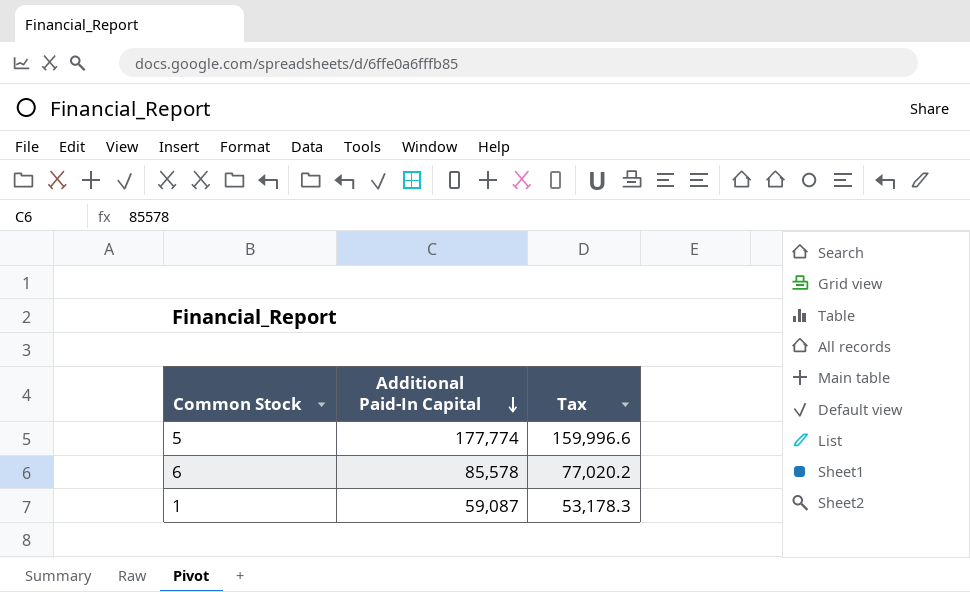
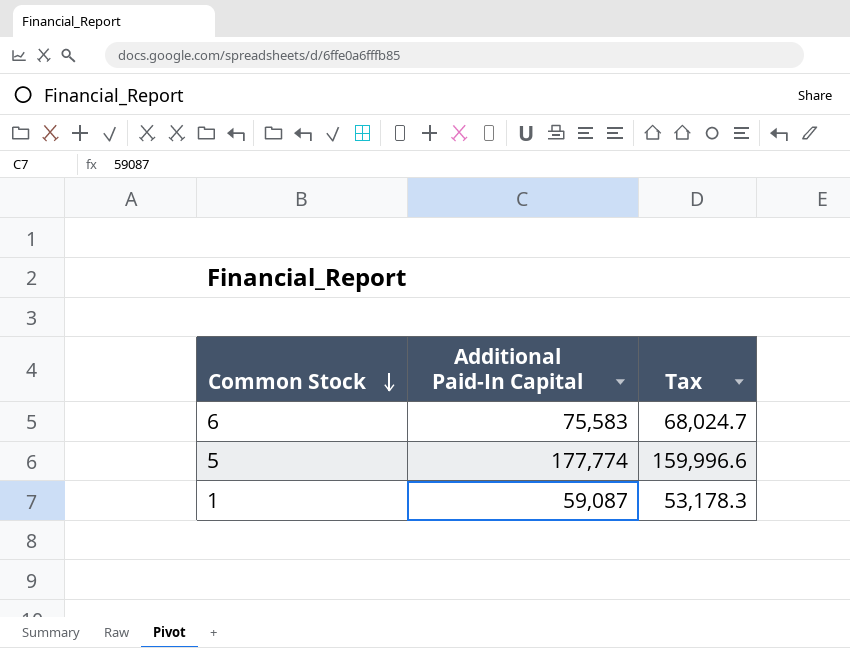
row order: Additional Paid-In Capital descending -> Common Stock descending
6 | Additional Paid-In Capital: 85,578 -> 75,583
6 | Tax: 77,020.2 -> 68,024.7

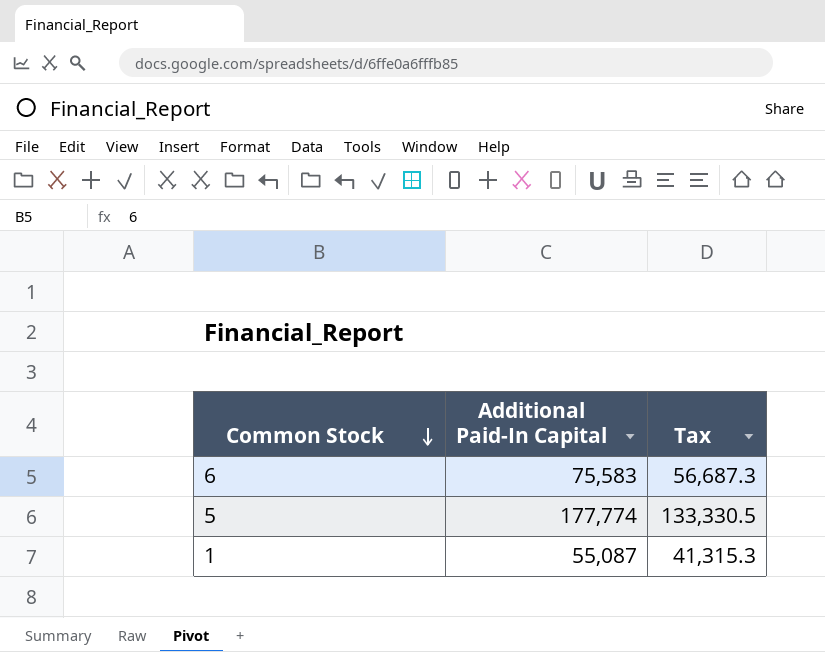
column Tax | formula: [Additional Paid-In Capital] * 0.9 -> [Additional Paid-In Capital] * 0.75
1 | Additional Paid-In Capital: 59,087 -> 55,087

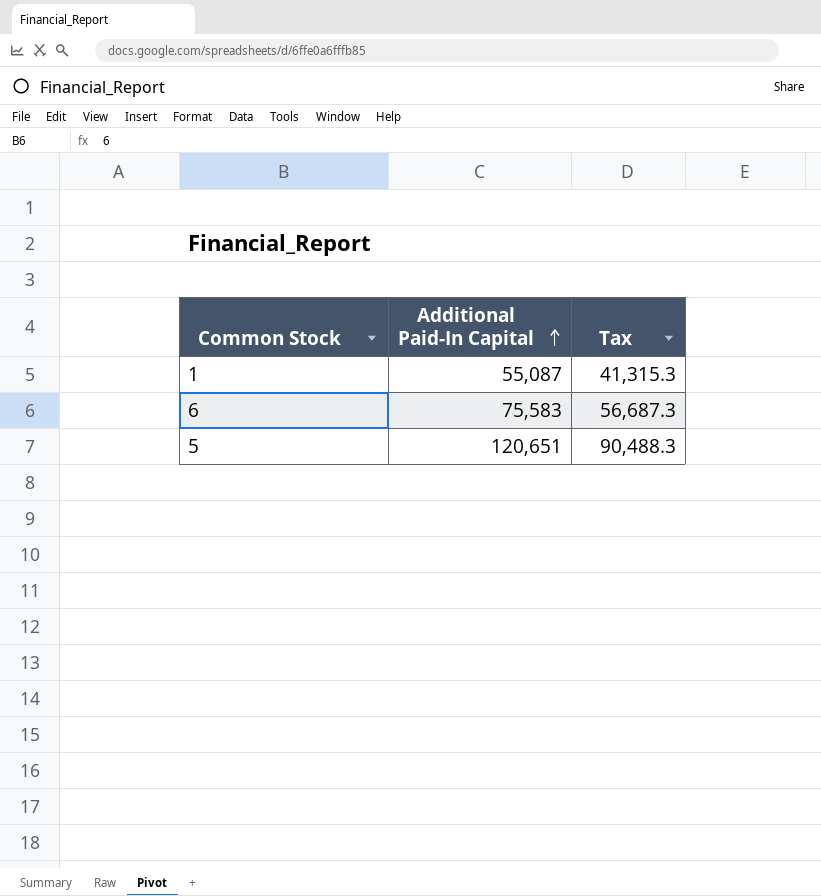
row order: Common Stock descending -> Additional Paid-In Capital ascending
5 | Additional Paid-In Capital: 177,774 -> 120,651
5 | Tax: 133,330.5 -> 90,488.3

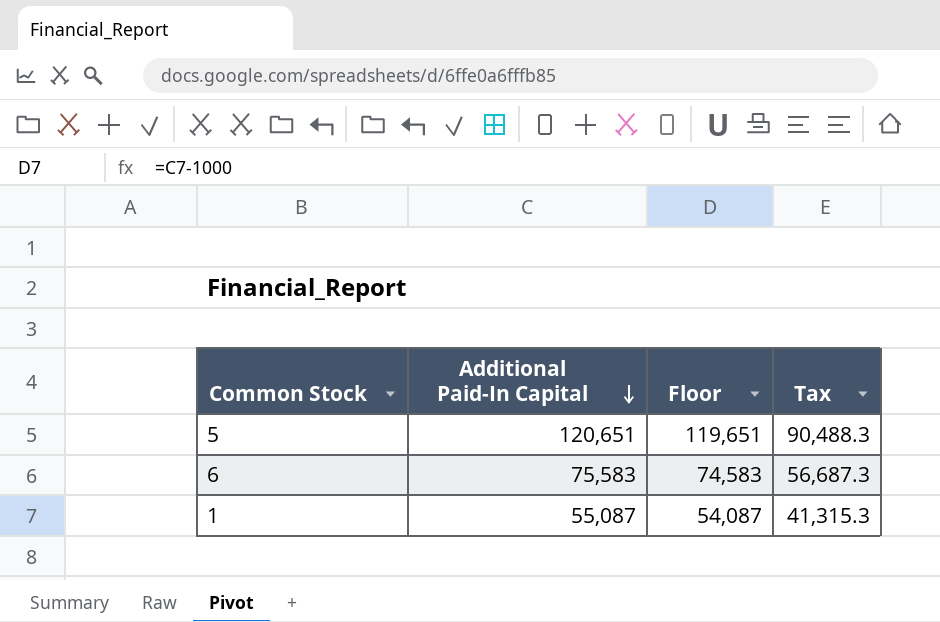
row order: Additional Paid-In Capital ascending -> Additional Paid-In Capital descending
column Floor | formula: none -> [Additional Paid-In Capital] - 1000

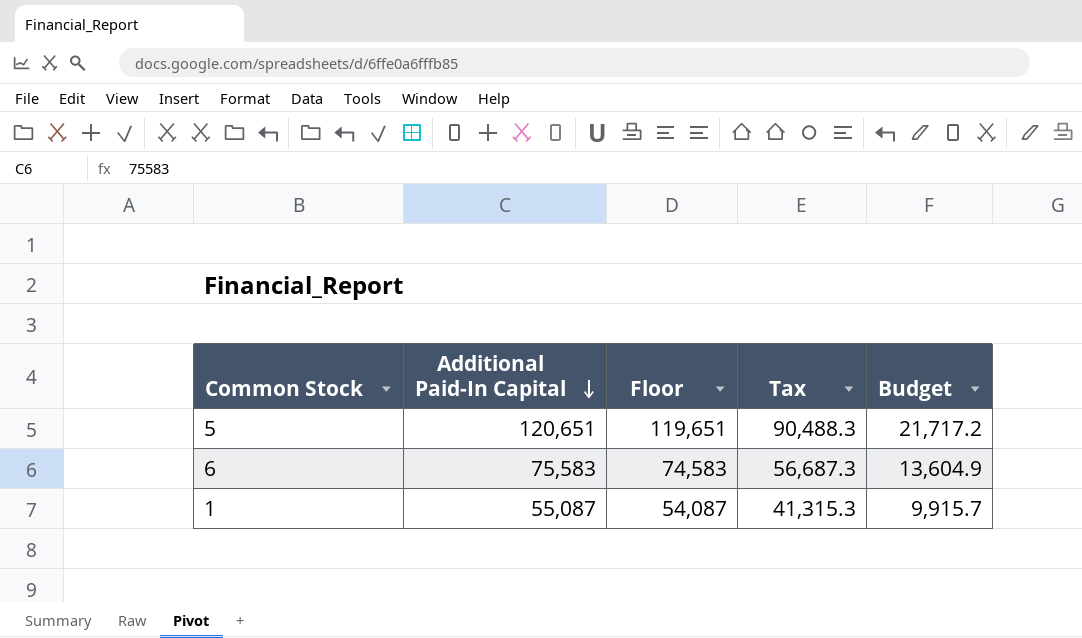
column Budget | formula: none -> [Additional Paid-In Capital] * 0.18

